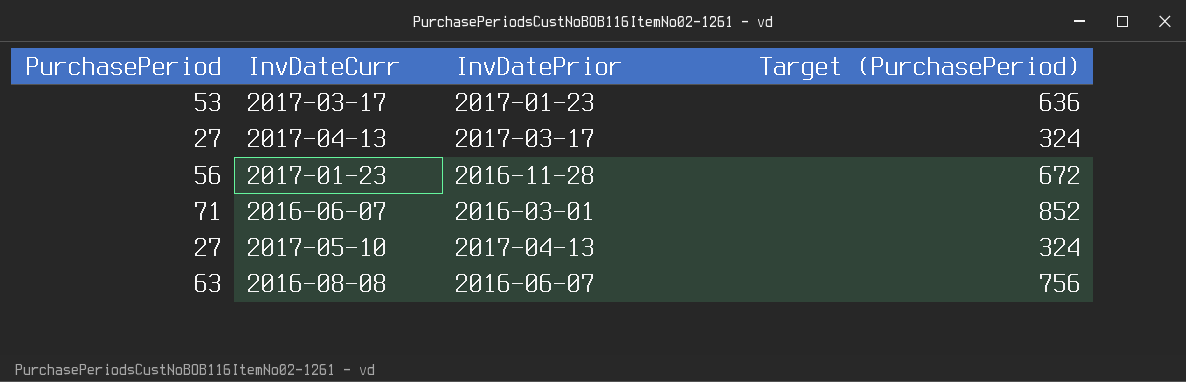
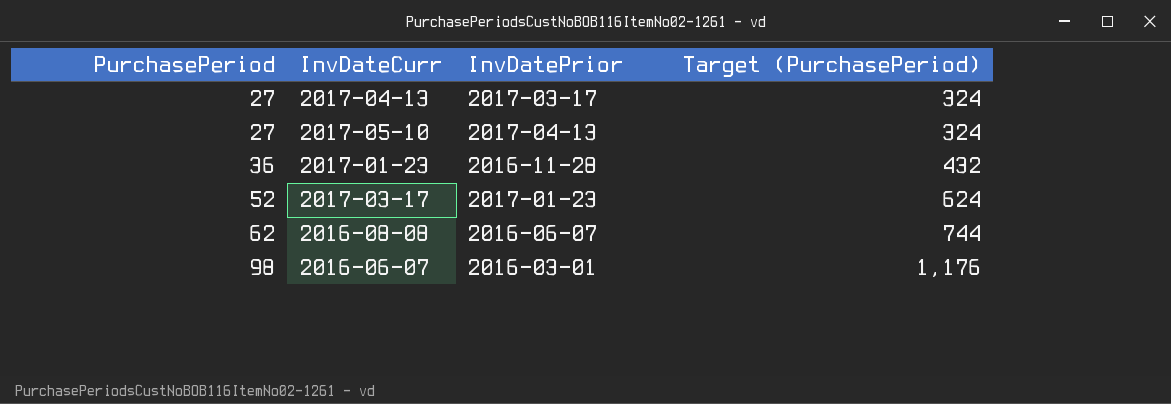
row order: none -> PurchasePeriod ascending
2017-01-23 | PurchasePeriod: 56 -> 36
2017-01-23 | Target (PurchasePeriod): 672 -> 432
2017-03-17 | PurchasePeriod: 53 -> 52
2017-03-17 | Target (PurchasePeriod): 636 -> 624
2016-08-08 | PurchasePeriod: 63 -> 62
2016-08-08 | Target (PurchasePeriod): 756 -> 744
2016-06-07 | PurchasePeriod: 71 -> 98
2016-06-07 | Target (PurchasePeriod): 852 -> 1,176

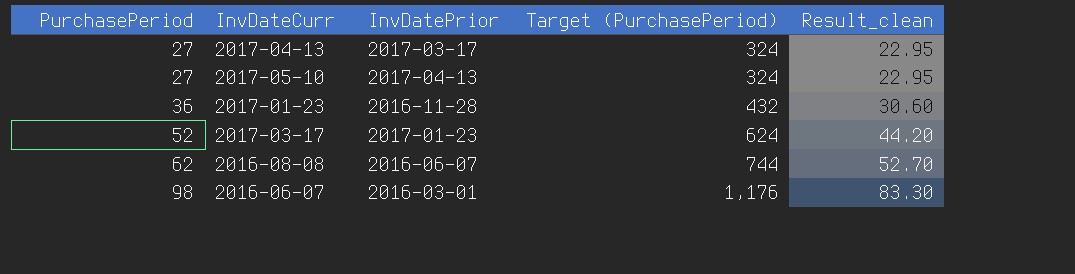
column Result_clean | formula: none -> [PurchasePeriod] * 0.85

